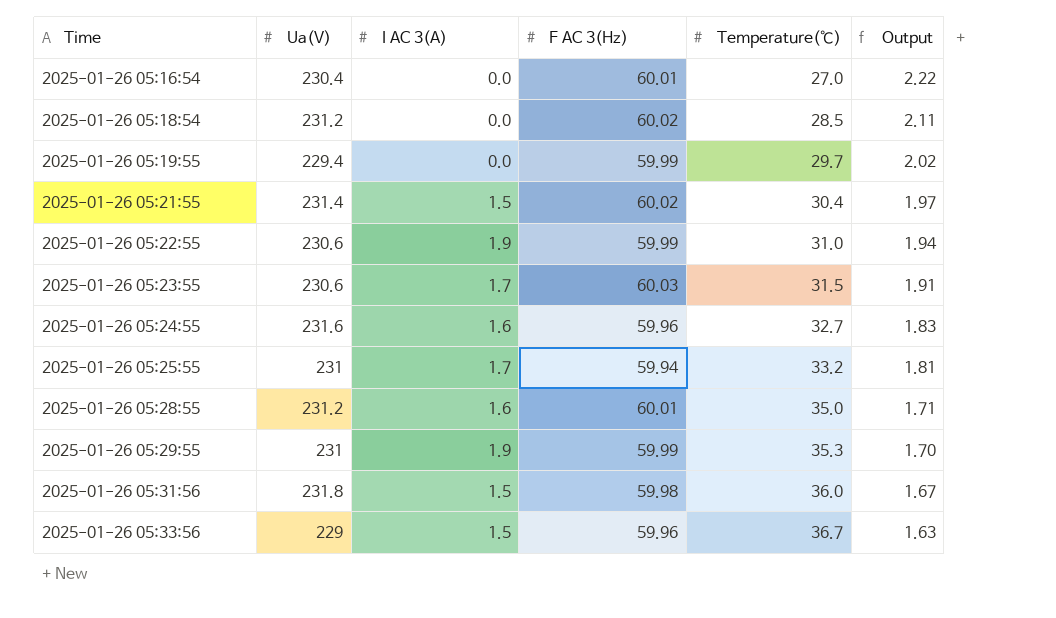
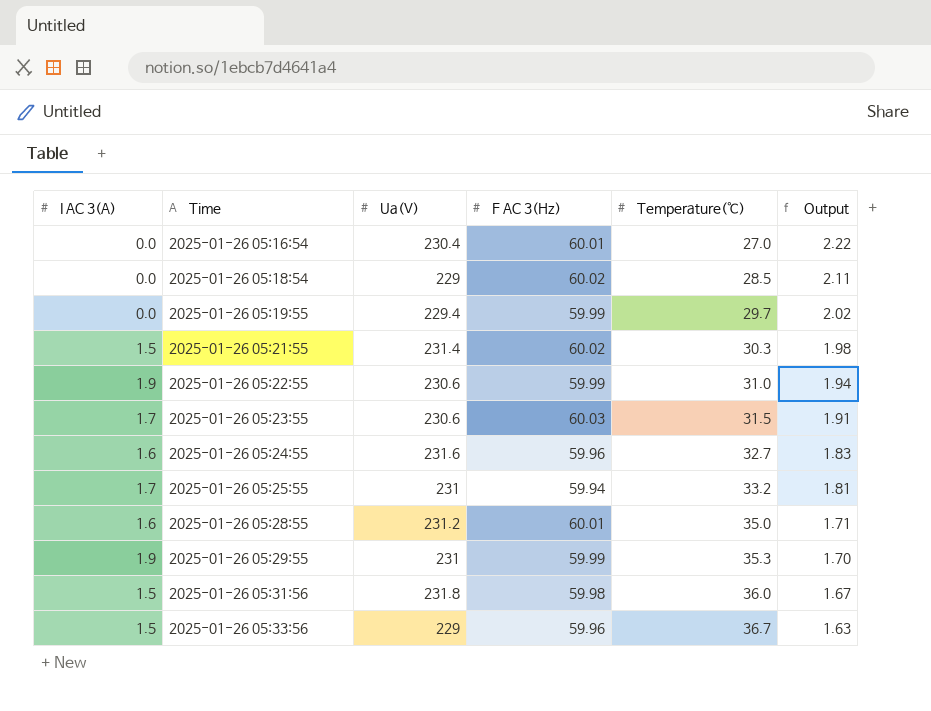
column I AC 3(A) | position: 3 -> 1
2025-01-26 05:18:54 | Ua(V): 231.2 -> 229
2025-01-26 05:21:55 | Temperature(℃): 30.4 -> 30.3
2025-01-26 05:21:55 | Output: 1.97 -> 1.98

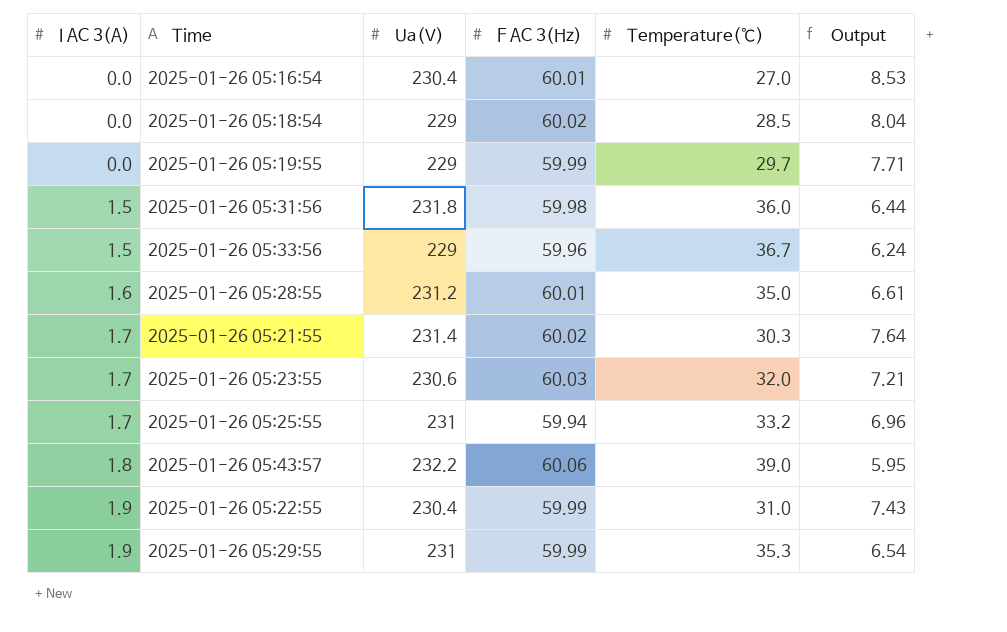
row order: Time ascending -> I AC 3(A) ascending
column Output | formula: [F AC 3(Hz)] / [Temperature(℃)] -> [Ua(V)] / [Temperature(℃)]
row 2025-01-26 05:24:55: 1.6 | 231.6 | 59.96 | 32.7 | 1.83 -> none
2025-01-26 05:19:55 | Ua(V): 229.4 -> 229
2025-01-26 05:21:55 | I AC 3(A): 1.5 -> 1.7
2025-01-26 05:23:55 | Temperature(℃): 31.5 -> 32.0
row 2025-01-26 05:43:57: none -> 1.8 | 232.2 | 60.06 | 39.0 | 5.95
2025-01-26 05:22:55 | Ua(V): 230.6 -> 230.4

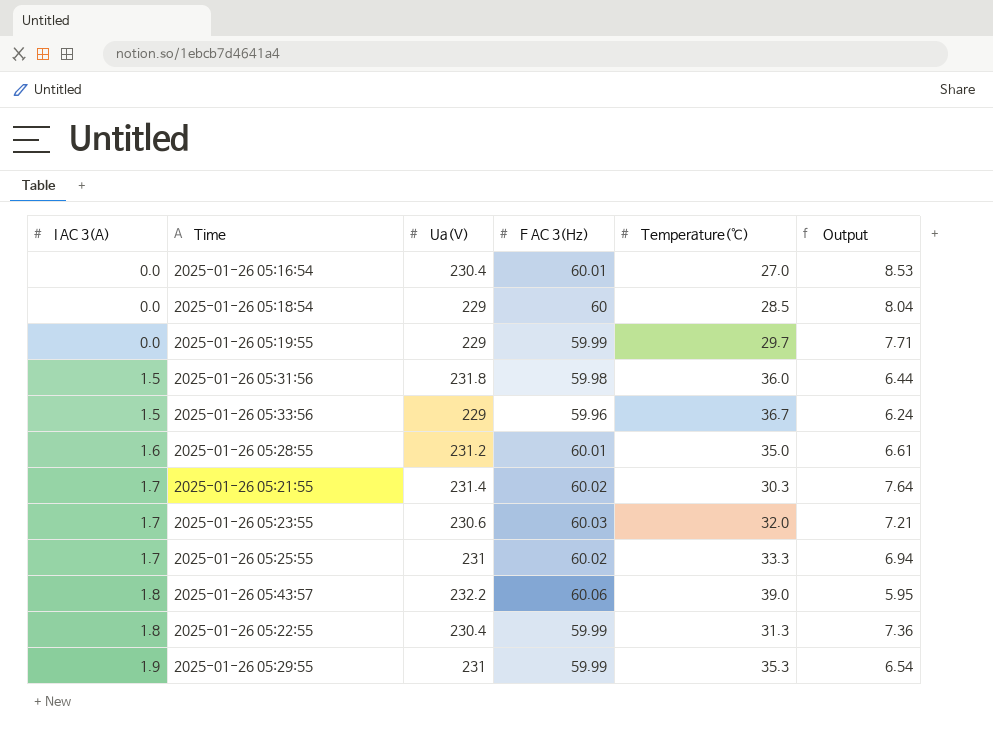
2025-01-26 05:18:54 | F AC 3(Hz): 60.02 -> 60
2025-01-26 05:25:55 | F AC 3(Hz): 59.94 -> 60.02
2025-01-26 05:25:55 | Temperature(℃): 33.2 -> 33.3
2025-01-26 05:25:55 | Output: 6.96 -> 6.94
2025-01-26 05:22:55 | I AC 3(A): 1.9 -> 1.8
2025-01-26 05:22:55 | Temperature(℃): 31.0 -> 31.3
2025-01-26 05:22:55 | Output: 7.43 -> 7.36

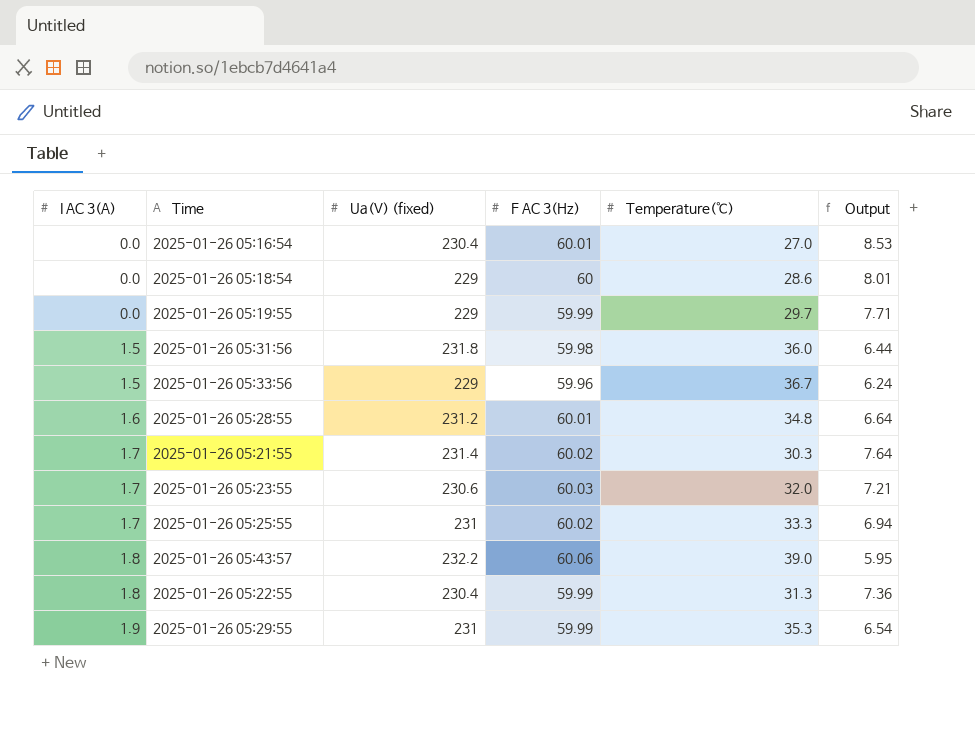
column name: Ua(V) -> Ua(V) (fixed)
2025-01-26 05:18:54 | Temperature(℃): 28.5 -> 28.6
2025-01-26 05:18:54 | Output: 8.04 -> 8.01
2025-01-26 05:28:55 | Temperature(℃): 35.0 -> 34.8
2025-01-26 05:28:55 | Output: 6.61 -> 6.64

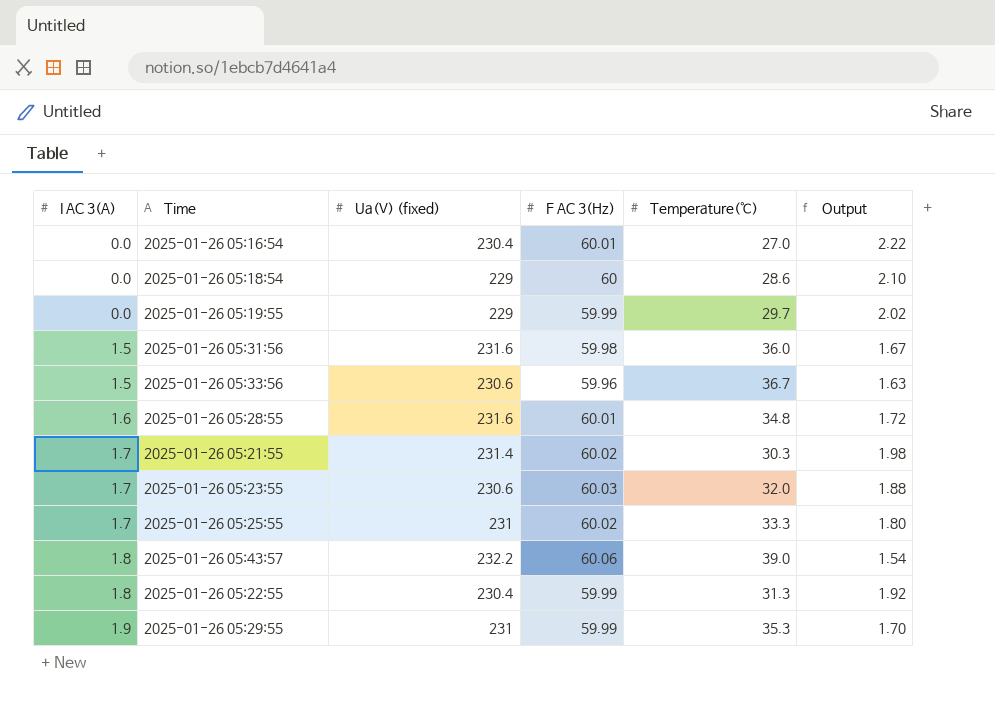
column Output | formula: [Ua(V) (fixed)] / [Temperature(℃)] -> [F AC 3(Hz)] / [Temperature(℃)]
2025-01-26 05:31:56 | Ua(V) (fixed): 231.8 -> 231.6
2025-01-26 05:33:56 | Ua(V) (fixed): 229 -> 230.6
2025-01-26 05:28:55 | Ua(V) (fixed): 231.2 -> 231.6

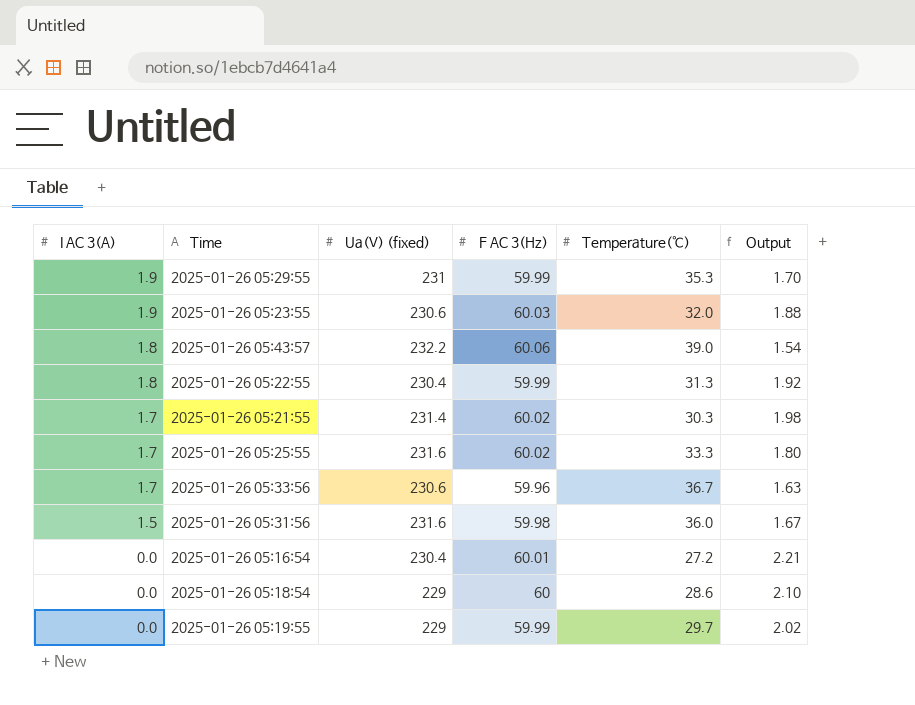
row order: I AC 3(A) ascending -> I AC 3(A) descending
row 2025-01-26 05:28:55: 1.6 | 231.6 | 60.01 | 34.8 | 1.72 -> none
2025-01-26 05:23:55 | I AC 3(A): 1.7 -> 1.9
2025-01-26 05:25:55 | Ua(V) (fixed): 231 -> 231.6
2025-01-26 05:33:56 | I AC 3(A): 1.5 -> 1.7
2025-01-26 05:16:54 | Temperature(℃): 27.0 -> 27.2
2025-01-26 05:16:54 | Output: 2.22 -> 2.21

